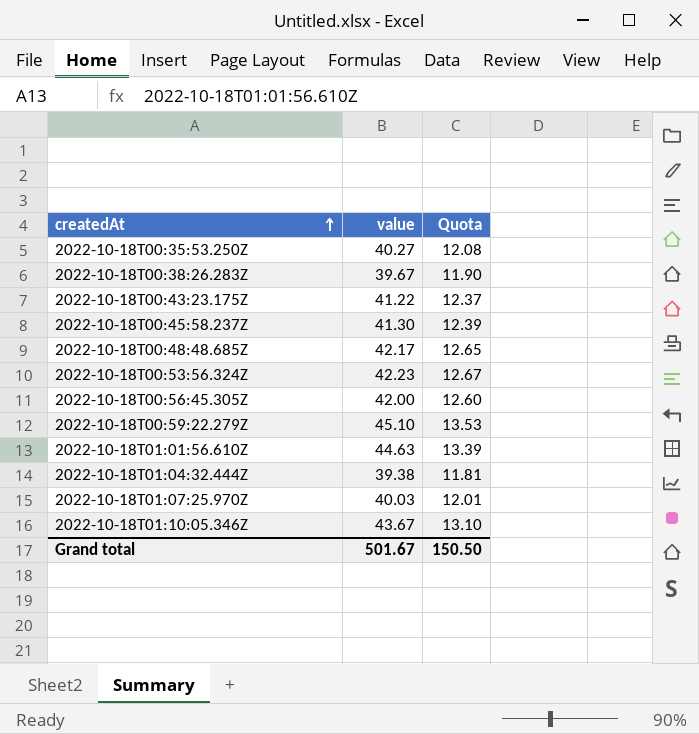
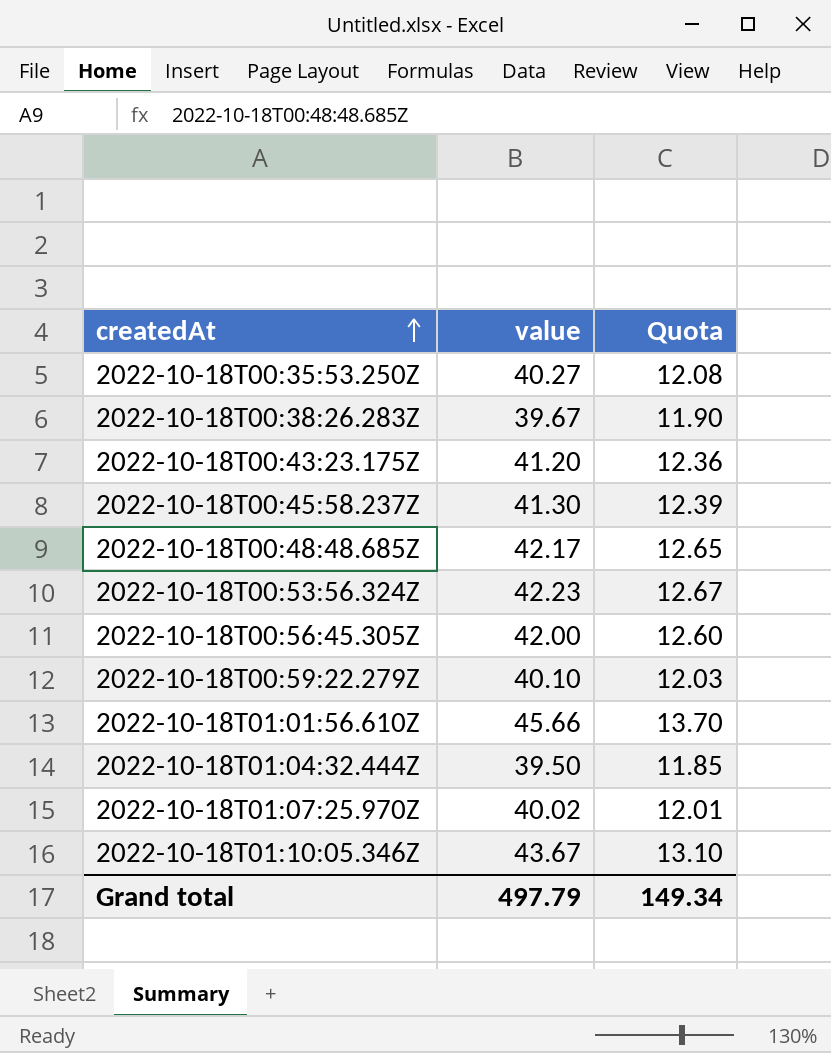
2022-10-18T00:43:23.175Z | value: 41.22 -> 41.20
2022-10-18T00:43:23.175Z | Quota: 12.37 -> 12.36
2022-10-18T00:59:22.279Z | value: 45.10 -> 40.10
2022-10-18T00:59:22.279Z | Quota: 13.53 -> 12.03
2022-10-18T01:01:56.610Z | value: 44.63 -> 45.66
2022-10-18T01:01:56.610Z | Quota: 13.39 -> 13.70
2022-10-18T01:04:32.444Z | value: 39.38 -> 39.50
2022-10-18T01:04:32.444Z | Quota: 11.81 -> 11.85
2022-10-18T01:07:25.970Z | value: 40.03 -> 40.02
Grand total | value: 501.67 -> 497.79
Grand total | Quota: 150.50 -> 149.34

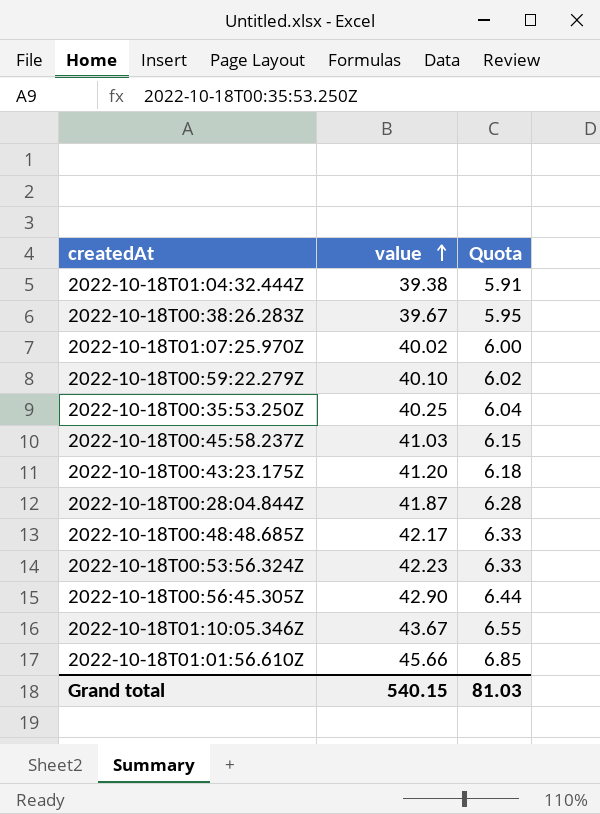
row order: createdAt ascending -> value ascending
column Quota | formula: [value] * 0.3 -> [value] * 0.15
2022-10-18T01:04:32.444Z | value: 39.50 -> 39.38
2022-10-18T00:35:53.250Z | value: 40.27 -> 40.25
2022-10-18T00:45:58.237Z | value: 41.30 -> 41.03
row 2022-10-18T00:28:04.844Z: none -> 41.87 | 6.28
2022-10-18T00:56:45.305Z | value: 42.00 -> 42.90
Grand total | value: 497.79 -> 540.15
Grand total | Quota: 149.34 -> 81.03

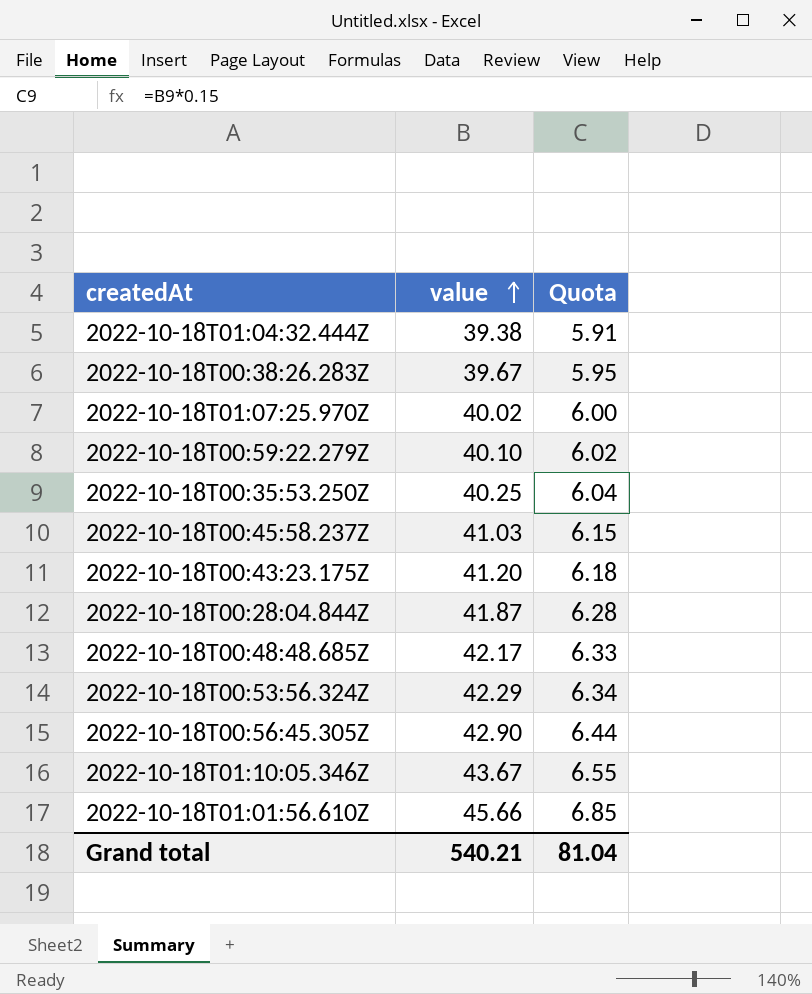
2022-10-18T00:53:56.324Z | value: 42.23 -> 42.29
2022-10-18T00:53:56.324Z | Quota: 6.33 -> 6.34
Grand total | value: 540.15 -> 540.21
Grand total | Quota: 81.03 -> 81.04

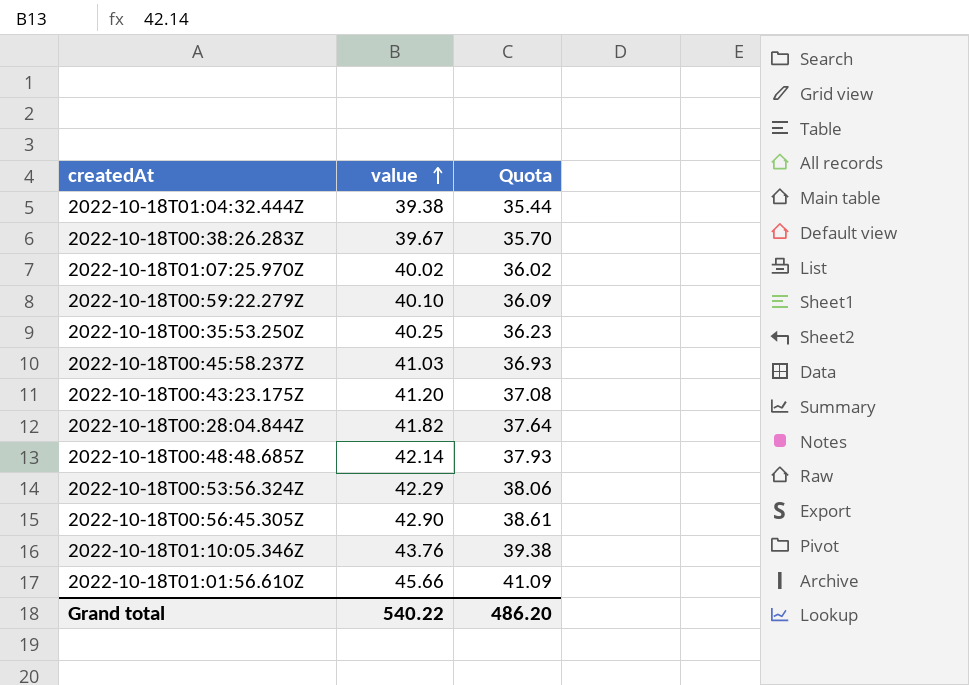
column Quota | formula: [value] * 0.15 -> [value] * 0.9
2022-10-18T00:28:04.844Z | value: 41.87 -> 41.82
2022-10-18T00:48:48.685Z | value: 42.17 -> 42.14
2022-10-18T01:10:05.346Z | value: 43.67 -> 43.76
Grand total | value: 540.21 -> 540.22
Grand total | Quota: 81.04 -> 486.20

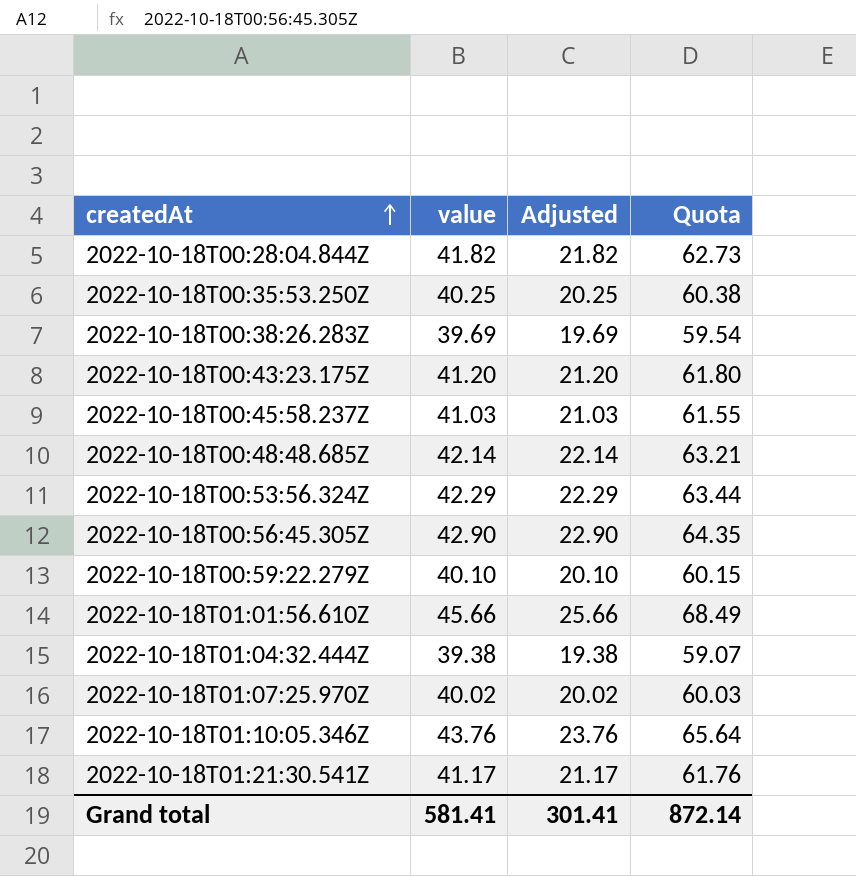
row order: value ascending -> createdAt ascending
column Adjusted | formula: none -> [value] - 20
column Quota | formula: [value] * 0.9 -> [value] * 1.5
2022-10-18T00:38:26.283Z | value: 39.67 -> 39.69
row 2022-10-18T01:21:30.541Z: none -> 41.17 | 21.17 | 61.76
Grand total | value: 540.22 -> 581.41
Grand total | Quota: 486.20 -> 872.14

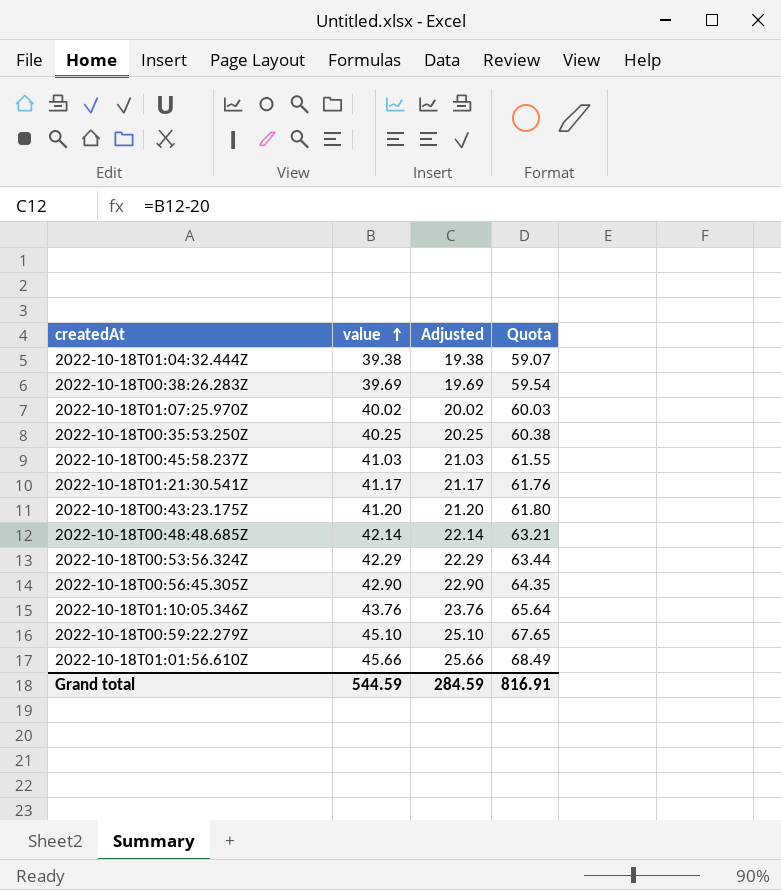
row order: createdAt ascending -> value ascending
row 2022-10-18T00:28:04.844Z: 41.82 | 21.82 | 62.73 -> none
2022-10-18T00:59:22.279Z | value: 40.10 -> 45.10
2022-10-18T00:59:22.279Z | Adjusted: 20.10 -> 25.10
2022-10-18T00:59:22.279Z | Quota: 60.15 -> 67.65
Grand total | value: 581.41 -> 544.59
Grand total | Adjusted: 301.41 -> 284.59
Grand total | Quota: 872.14 -> 816.91

